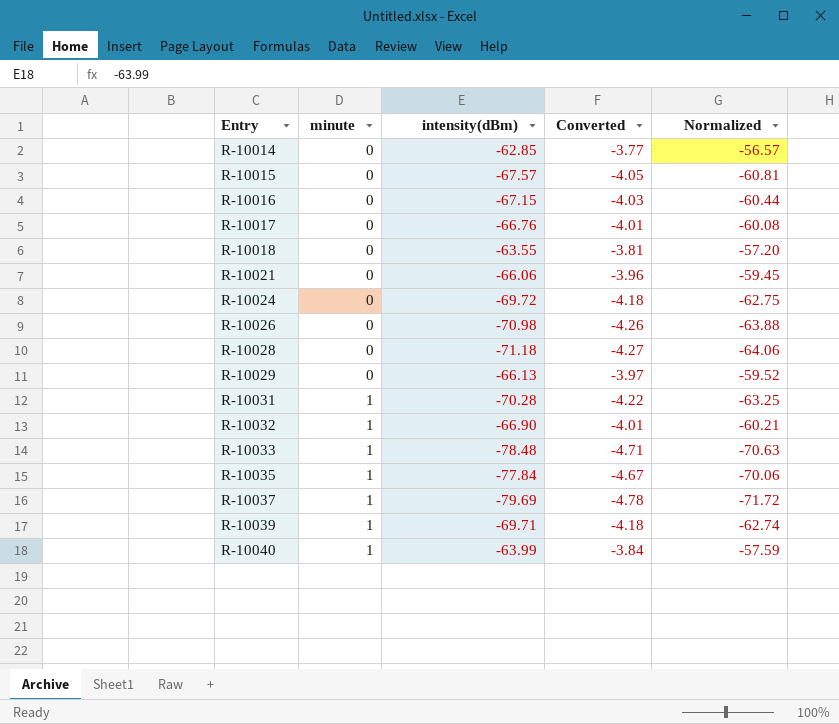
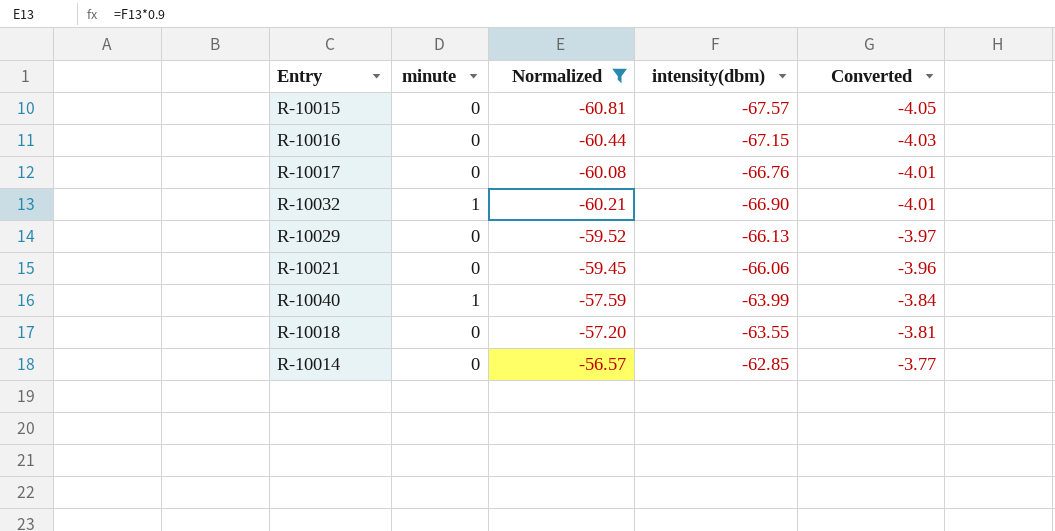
filter: none -> Normalized >= -60.81
row order: Entry ascending -> Converted ascending
column Normalized | position: 5 -> 3
column name: intensity(dBm) -> intensity(dbm)

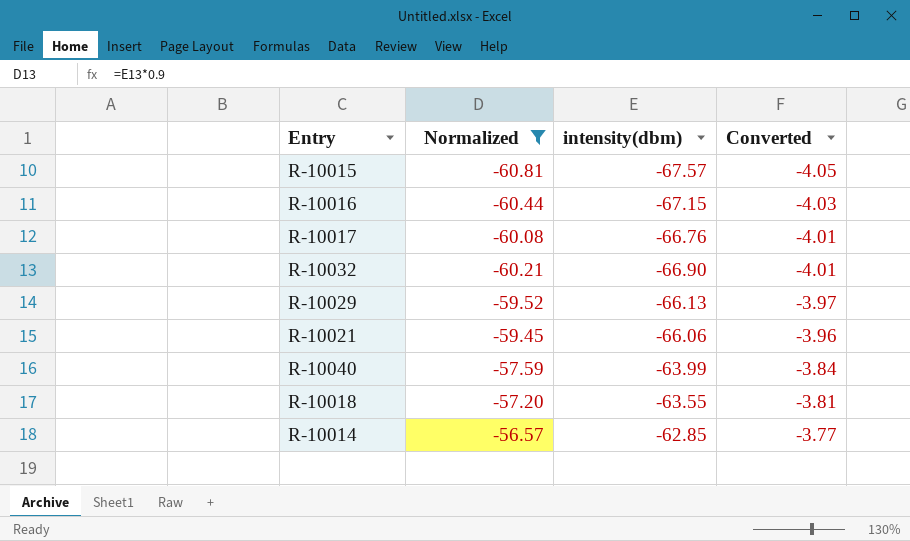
column minute | position: 2 -> none

